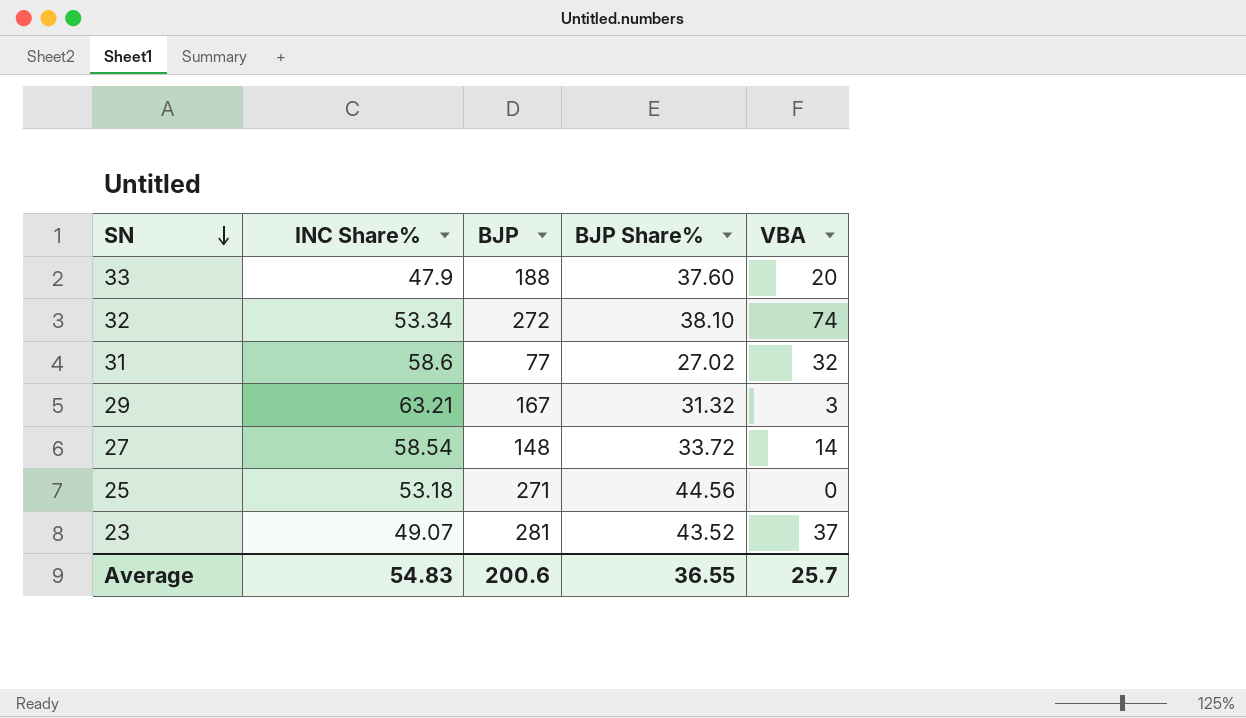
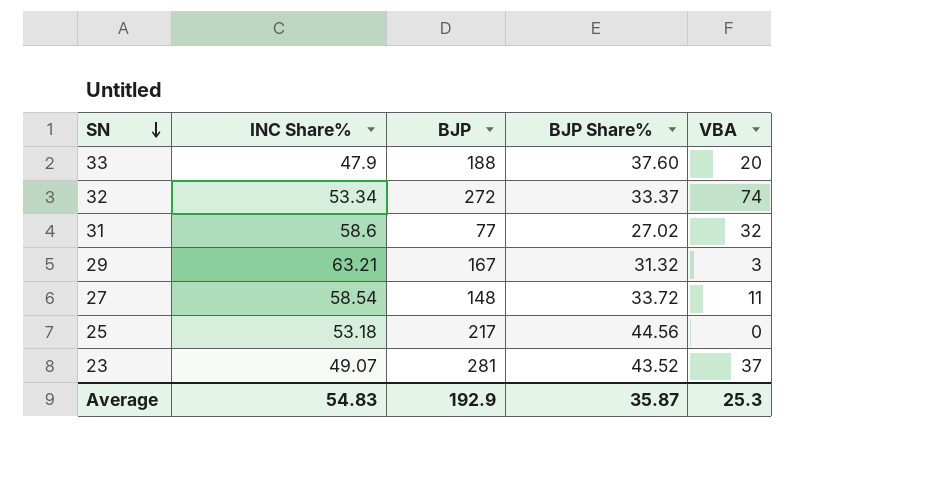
32 | BJP Share%: 38.10 -> 33.37
27 | VBA: 14 -> 11
25 | BJP: 271 -> 217
Average | BJP: 200.6 -> 192.9
Average | BJP Share%: 36.55 -> 35.87
Average | VBA: 25.7 -> 25.3

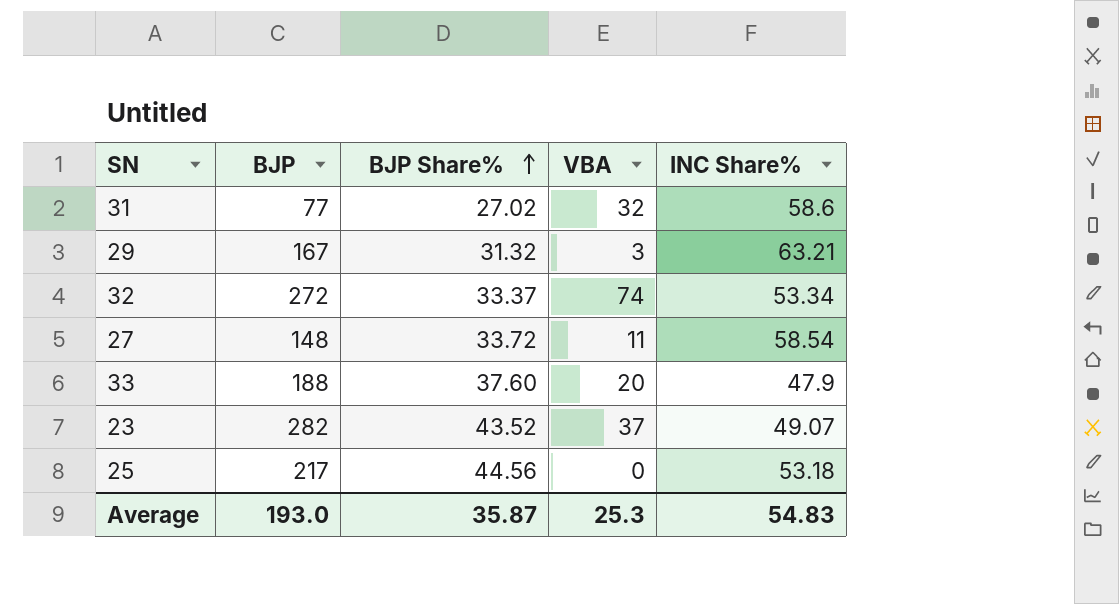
row order: SN descending -> BJP Share% ascending
column INC Share% | position: 2 -> 5
23 | BJP: 281 -> 282
Average | BJP: 192.9 -> 193.0

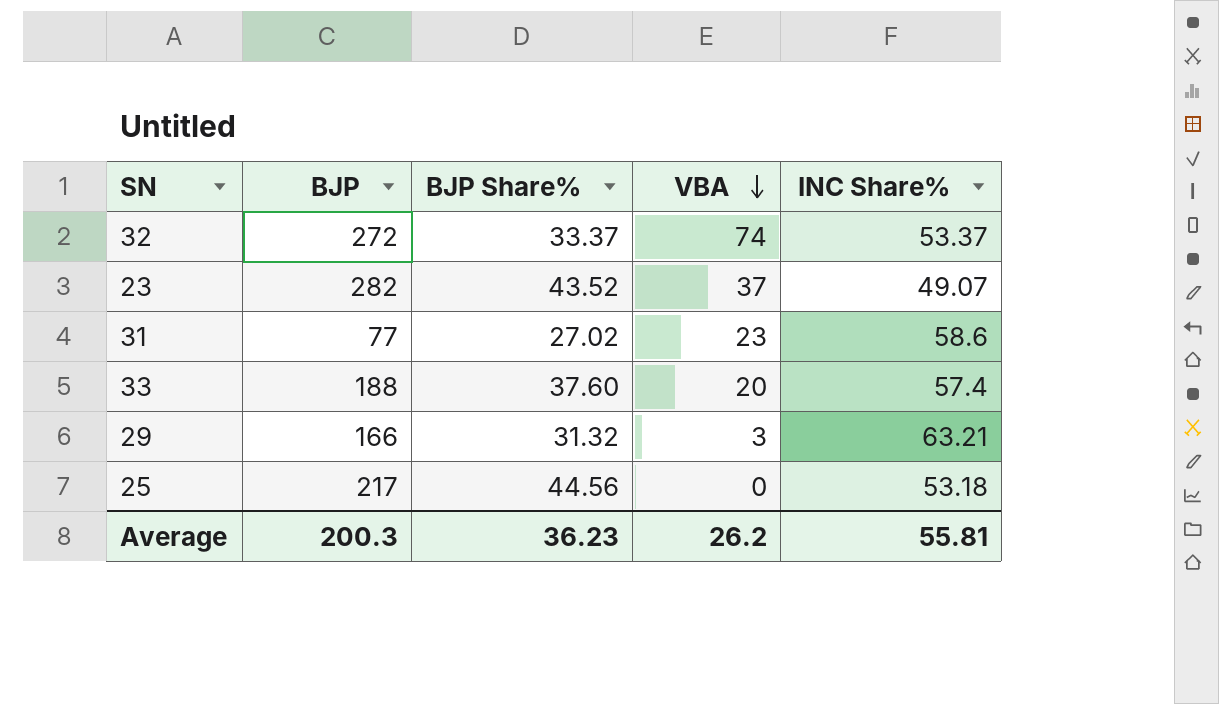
row order: BJP Share% ascending -> VBA descending
row 27: 148 | 33.72 | 11 | 58.54 -> none
32 | INC Share%: 53.34 -> 53.37
31 | VBA: 32 -> 23
33 | INC Share%: 47.9 -> 57.4
29 | BJP: 167 -> 166
Average | BJP: 193.0 -> 200.3
Average | BJP Share%: 35.87 -> 36.23
Average | VBA: 25.3 -> 26.2
Average | INC Share%: 54.83 -> 55.81

